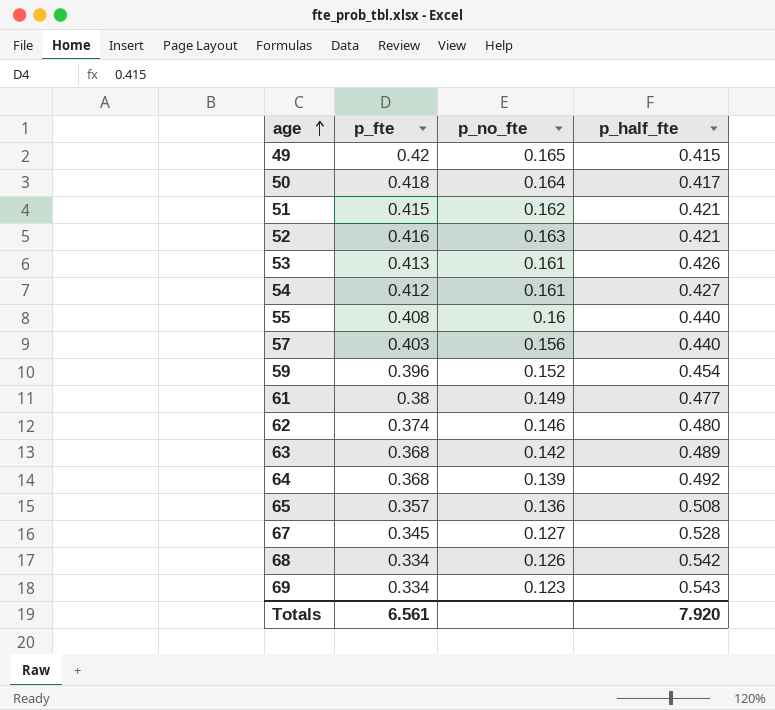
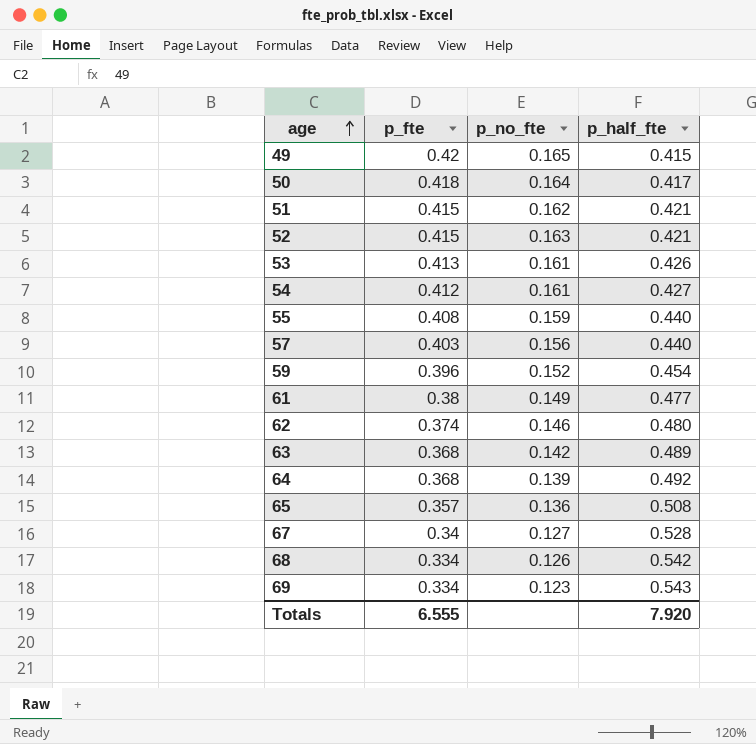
52 | p_fte: 0.416 -> 0.415
55 | p_no_fte: 0.16 -> 0.159
67 | p_fte: 0.345 -> 0.34
Totals | p_fte: 6.561 -> 6.555

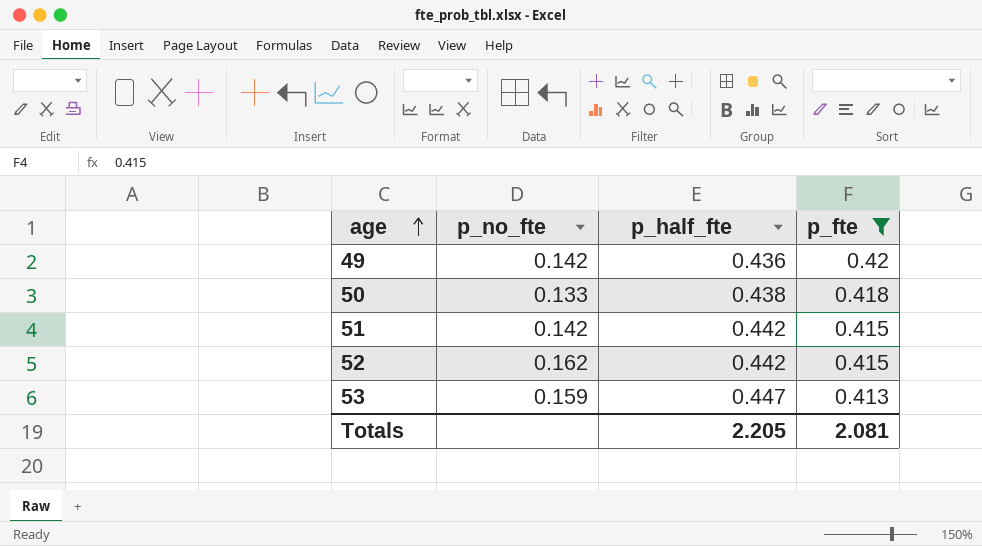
filter: none -> p_fte >= 0.413
column p_fte | position: 2 -> 4
49 | p_no_fte: 0.165 -> 0.142
49 | p_half_fte: 0.415 -> 0.436
50 | p_no_fte: 0.164 -> 0.133
50 | p_half_fte: 0.417 -> 0.438
51 | p_no_fte: 0.162 -> 0.142
51 | p_half_fte: 0.421 -> 0.442
52 | p_no_fte: 0.163 -> 0.162
52 | p_half_fte: 0.421 -> 0.442
53 | p_no_fte: 0.161 -> 0.159
53 | p_half_fte: 0.426 -> 0.447
Totals | p_half_fte: 7.920 -> 2.205
Totals | p_fte: 6.555 -> 2.081

